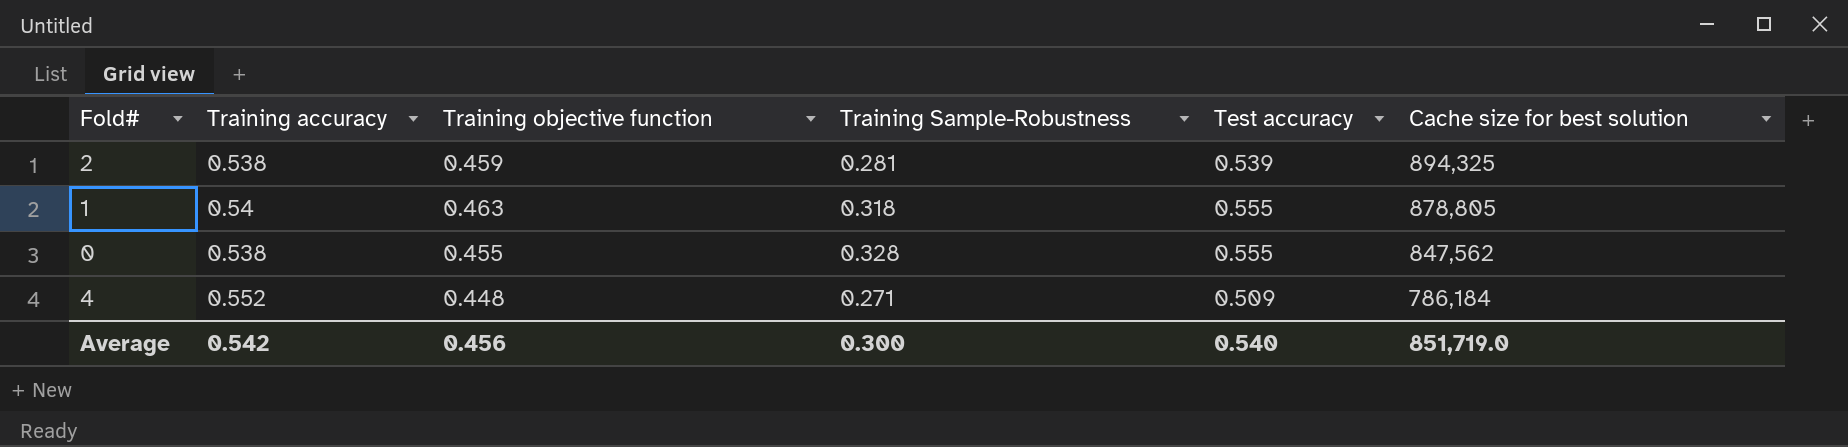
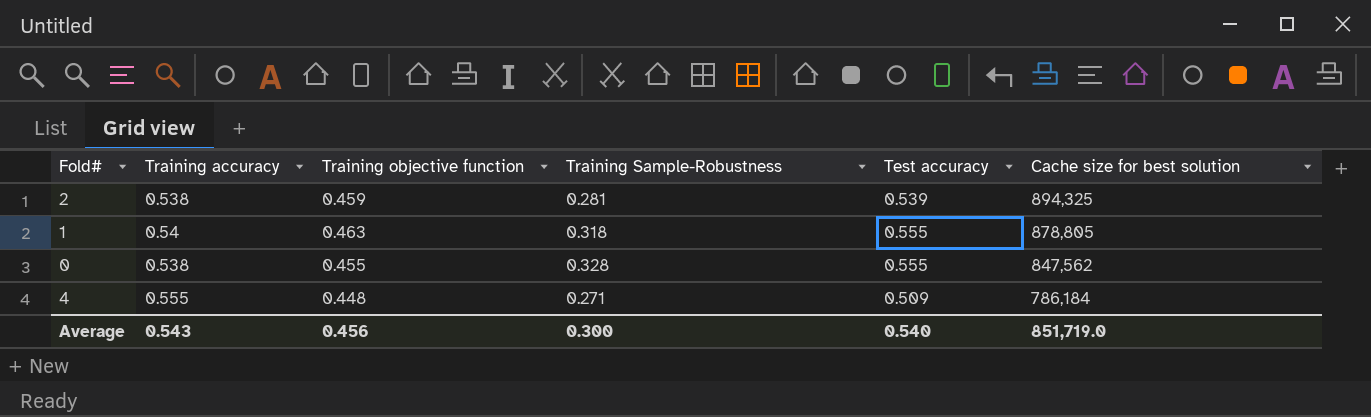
4 | Training accuracy: 0.552 -> 0.555
Average | Training accuracy: 0.542 -> 0.543

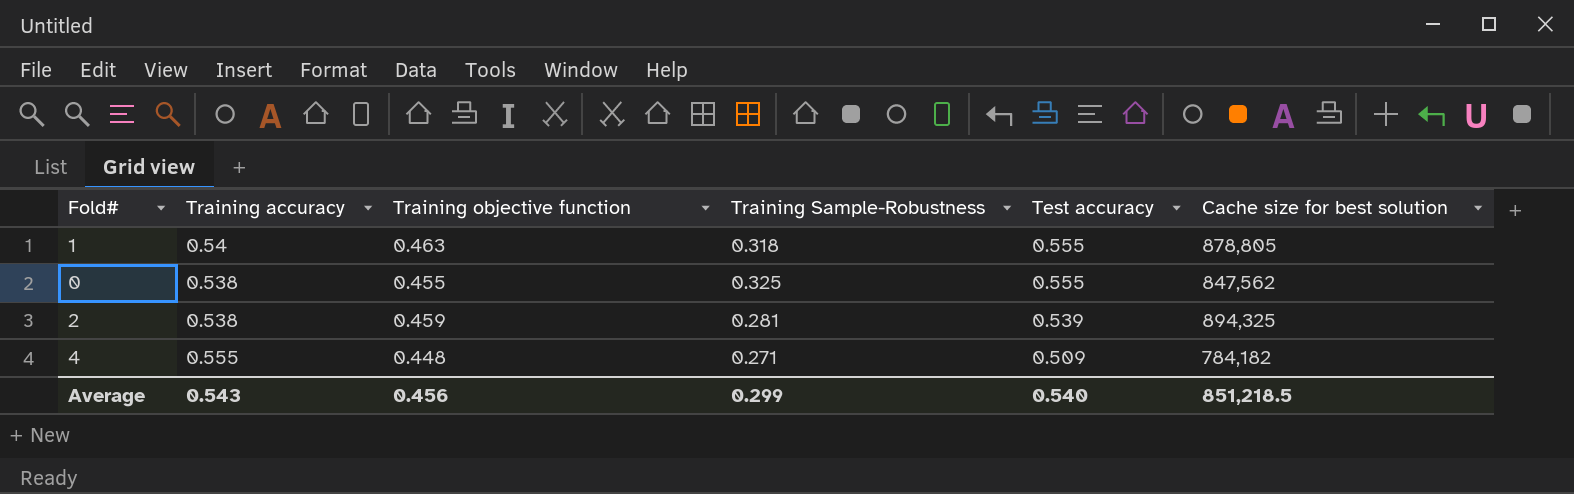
row order: Cache size for best solution descending -> Test accuracy descending
0 | Training Sample-Robustness: 0.328 -> 0.325
4 | Cache size for best solution: 786,184 -> 784,182
Average | Training Sample-Robustness: 0.300 -> 0.299
Average | Cache size for best solution: 851,719.0 -> 851,218.5

